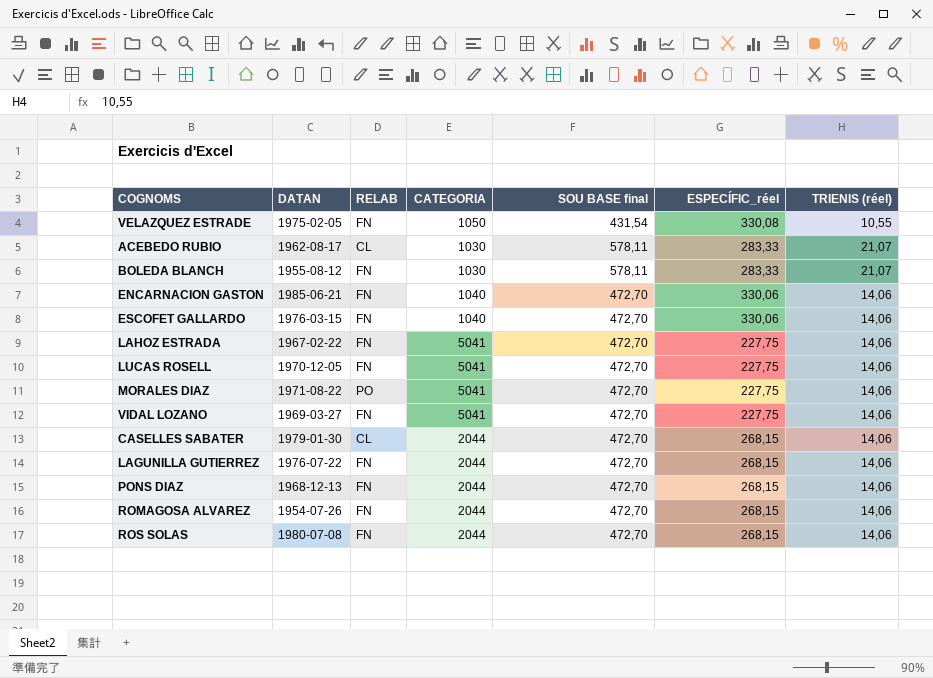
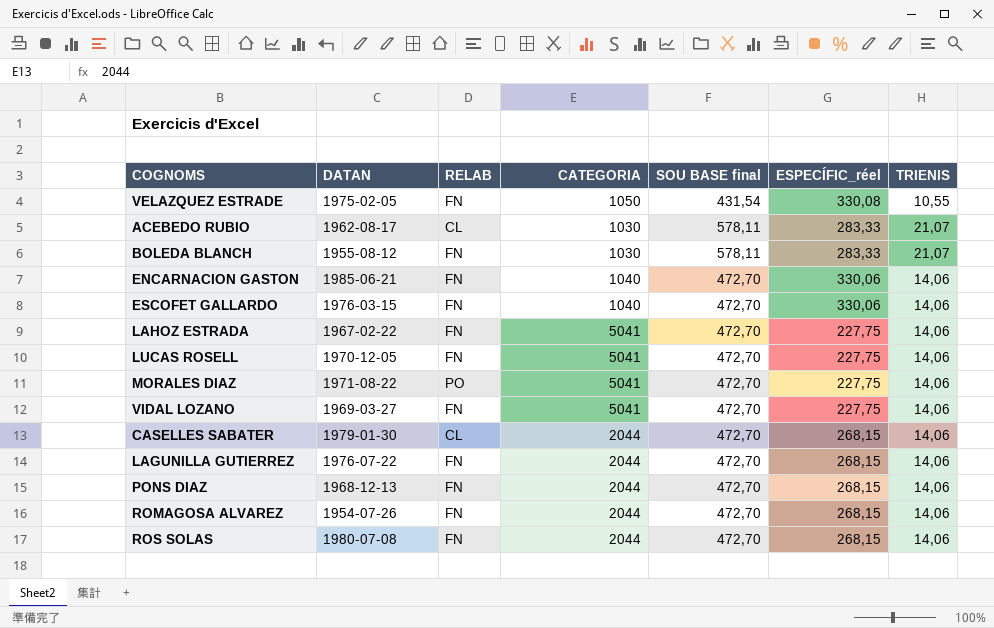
column name: TRIENIS (réel) -> TRIENIS

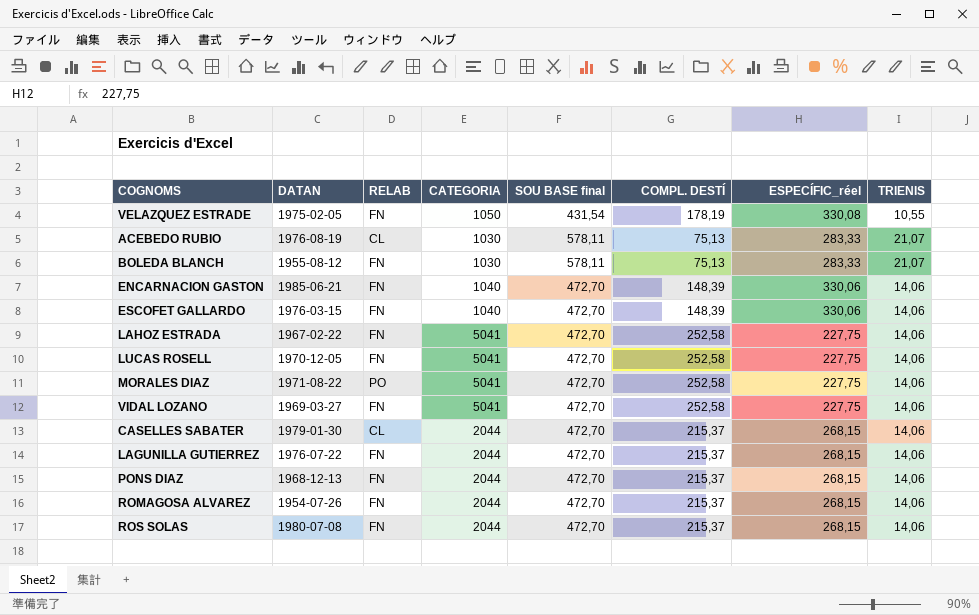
column COMPL. DESTÍ | position: none -> 6
ACEBEDO RUBIO | DATAN: 1962-08-17 -> 1976-08-19

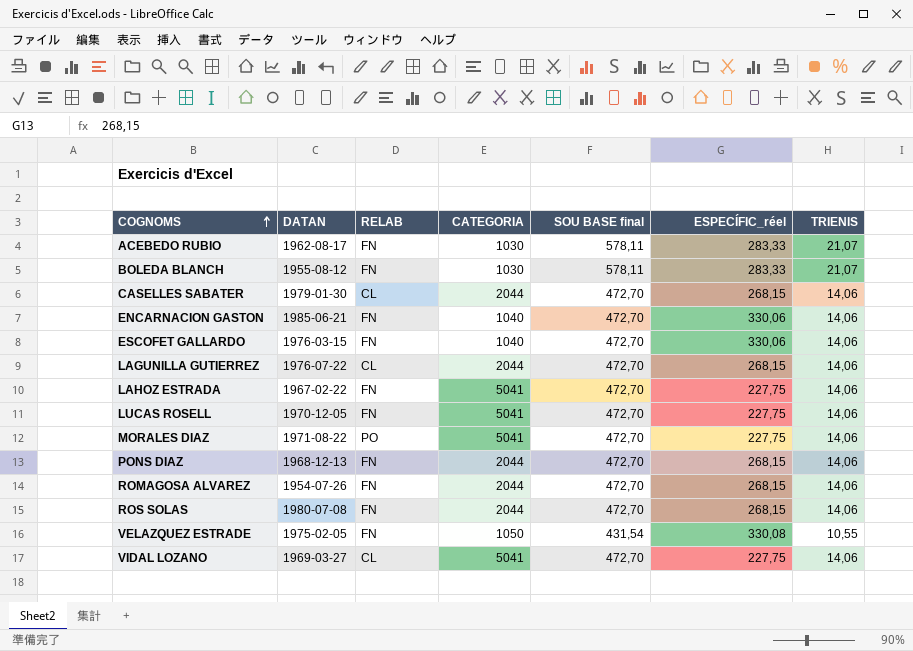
row order: none -> COGNOMS ascending
column COMPL. DESTÍ | position: 6 -> none
ACEBEDO RUBIO | DATAN: 1976-08-19 -> 1962-08-17
ACEBEDO RUBIO | RELAB: CL -> FN
LAGUNILLA GUTIERREZ | RELAB: FN -> CL
VIDAL LOZANO | RELAB: FN -> CL

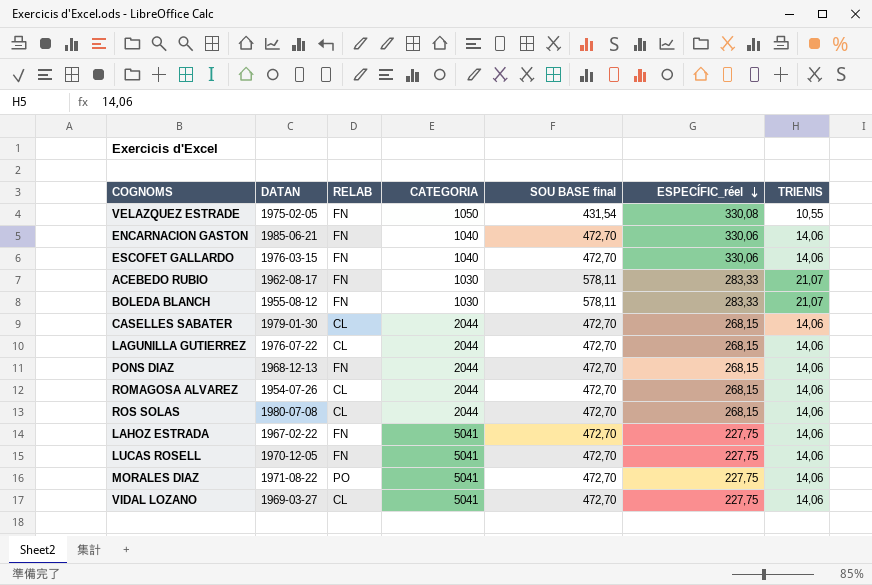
row order: COGNOMS ascending -> ESPECÍFIC_réel descending
ROMAGOSA ALVAREZ | RELAB: FN -> CL
ROS SOLAS | RELAB: FN -> CL

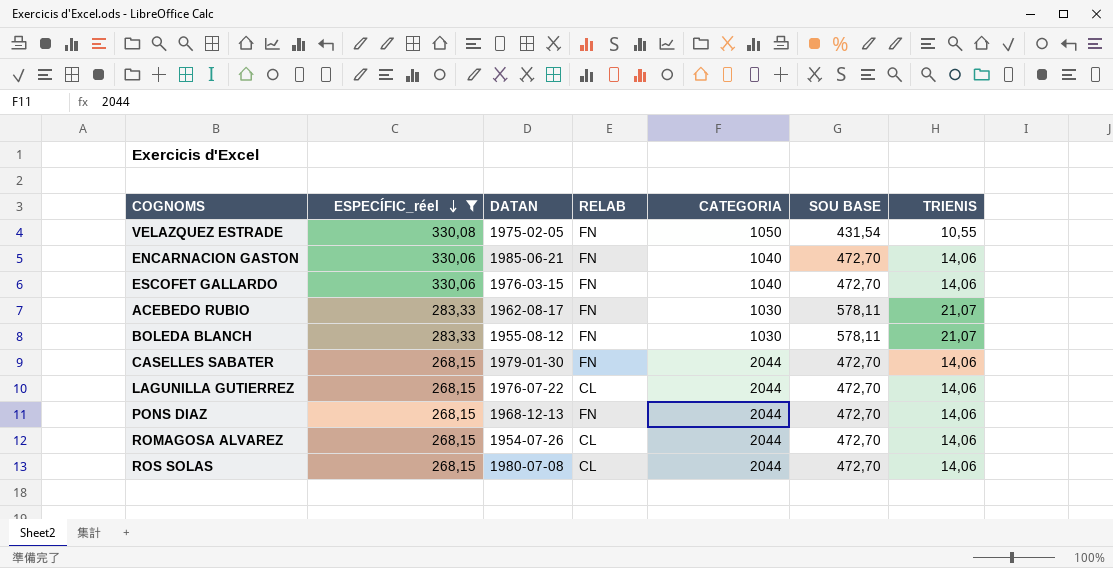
filter: none -> ESPECÍFIC_réel != 227,75
column ESPECÍFIC_réel | position: 6 -> 2
column name: SOU BASE final -> SOU BASE
CASELLES SABATER | RELAB: CL -> FN

